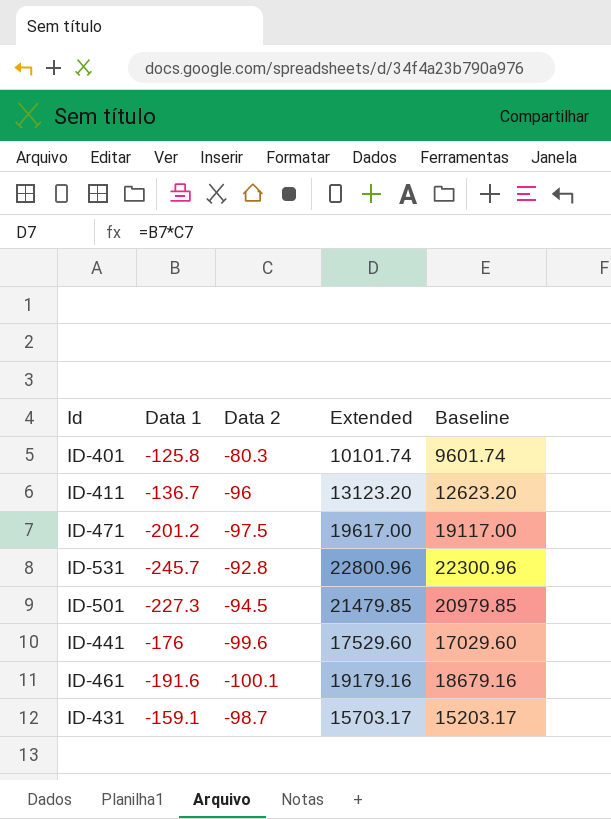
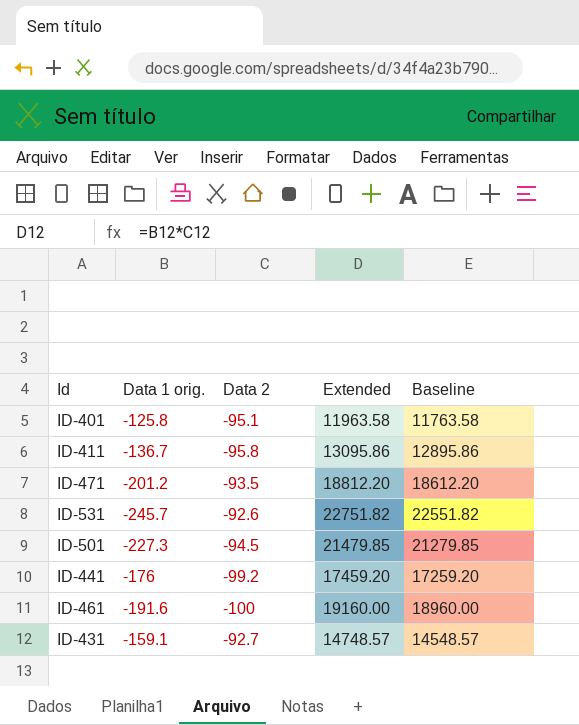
column name: Data 1 -> Data 1 orig.
column Baseline | formula: [Extended] - 500 -> [Extended] - 200
ID-401 | Data 2: -80.3 -> -95.1
ID-401 | Extended: 10101.74 -> 11963.58
ID-411 | Data 2: -96 -> -95.8
ID-411 | Extended: 13123.20 -> 13095.86
ID-471 | Data 2: -97.5 -> -93.5
ID-471 | Extended: 19617.00 -> 18812.20
ID-531 | Data 2: -92.8 -> -92.6
ID-531 | Extended: 22800.96 -> 22751.82
ID-441 | Data 2: -99.6 -> -99.2
ID-441 | Extended: 17529.60 -> 17459.20
ID-461 | Data 2: -100.1 -> -100
ID-461 | Extended: 19179.16 -> 19160.00
ID-431 | Data 2: -98.7 -> -92.7
ID-431 | Extended: 15703.17 -> 14748.57

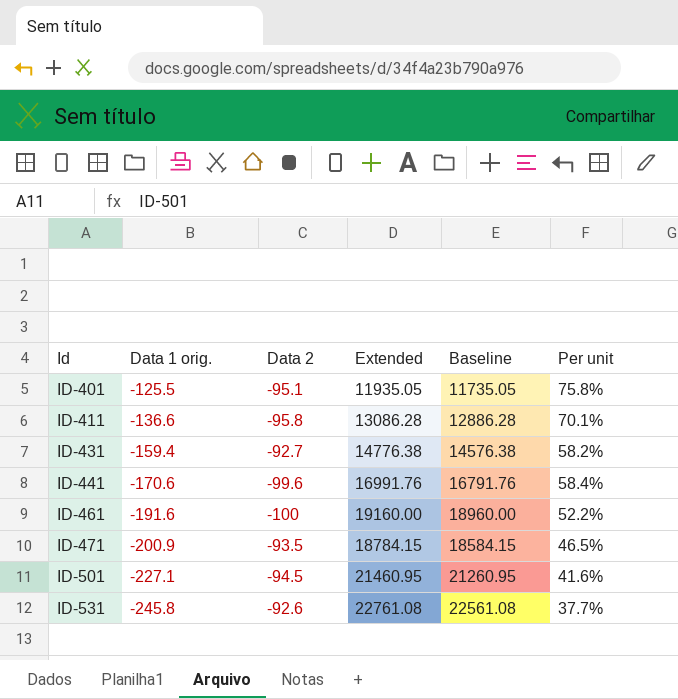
row order: none -> Id ascending
column Per unit | formula: none -> [Data 2] / [Data 1 orig.]
ID-401 | Data 1 orig.: -125.8 -> -125.5
ID-401 | Extended: 11963.58 -> 11935.05
ID-401 | Baseline: 11763.58 -> 11735.05
ID-411 | Data 1 orig.: -136.7 -> -136.6
ID-411 | Extended: 13095.86 -> 13086.28
ID-411 | Baseline: 12895.86 -> 12886.28
ID-431 | Data 1 orig.: -159.1 -> -159.4
ID-431 | Extended: 14748.57 -> 14776.38
ID-431 | Baseline: 14548.57 -> 14576.38
ID-441 | Data 1 orig.: -176 -> -170.6
ID-441 | Data 2: -99.2 -> -99.6
ID-441 | Extended: 17459.20 -> 16991.76
ID-441 | Baseline: 17259.20 -> 16791.76
ID-471 | Data 1 orig.: -201.2 -> -200.9
ID-471 | Extended: 18812.20 -> 18784.15
ID-471 | Baseline: 18612.20 -> 18584.15
ID-501 | Data 1 orig.: -227.3 -> -227.1
ID-501 | Extended: 21479.85 -> 21460.95
ID-501 | Baseline: 21279.85 -> 21260.95
ID-531 | Data 1 orig.: -245.7 -> -245.8
ID-531 | Extended: 22751.82 -> 22761.08
ID-531 | Baseline: 22551.82 -> 22561.08

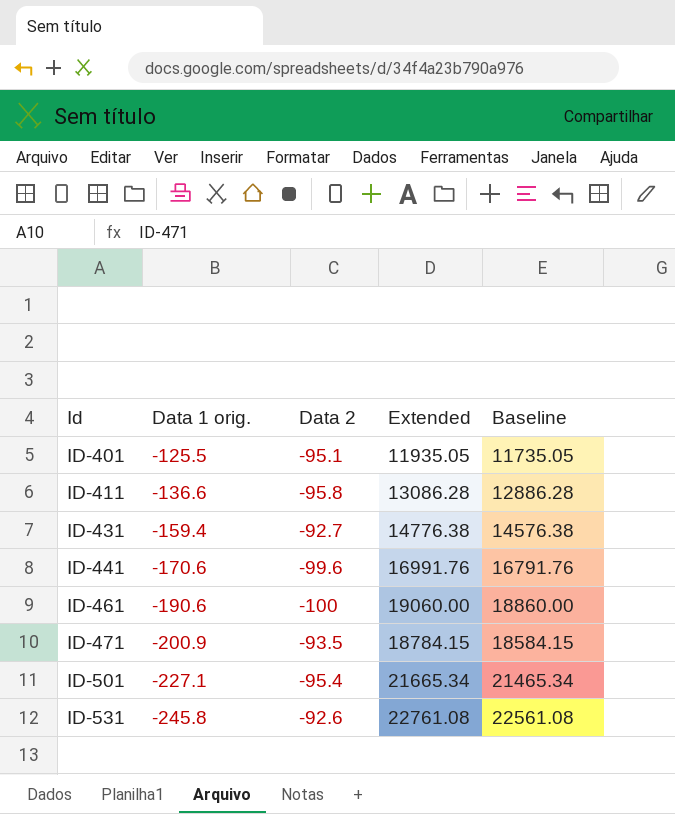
column Per unit | formula: [Data 2] / [Data 1 orig.] -> none
ID-461 | Data 1 orig.: -191.6 -> -190.6
ID-461 | Extended: 19160.00 -> 19060.00
ID-461 | Baseline: 18960.00 -> 18860.00
ID-501 | Data 2: -94.5 -> -95.4
ID-501 | Extended: 21460.95 -> 21665.34
ID-501 | Baseline: 21260.95 -> 21465.34

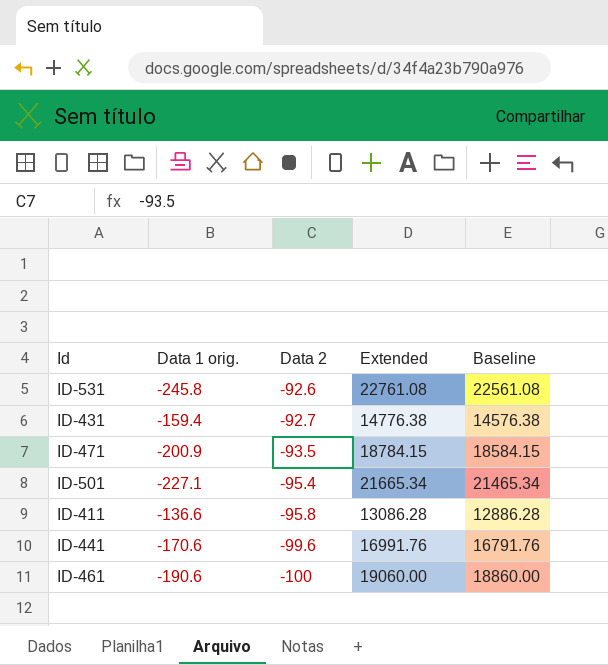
row order: Id ascending -> Data 2 descending
row ID-401: -125.5 | -95.1 | 11935.05 | 11735.05 -> none

